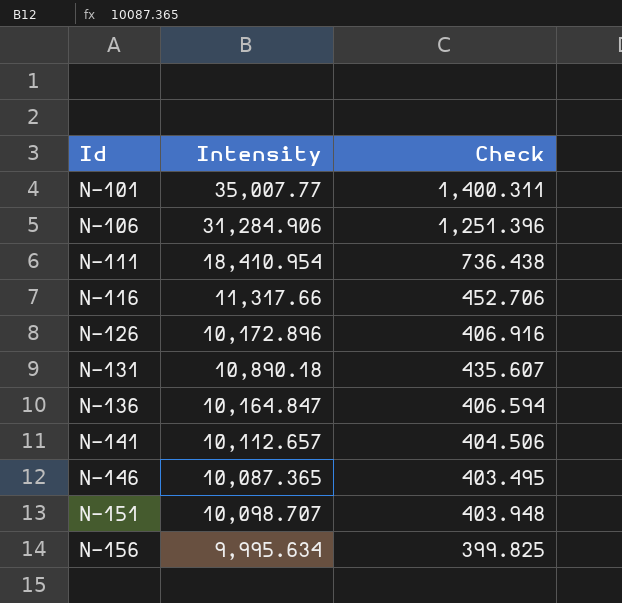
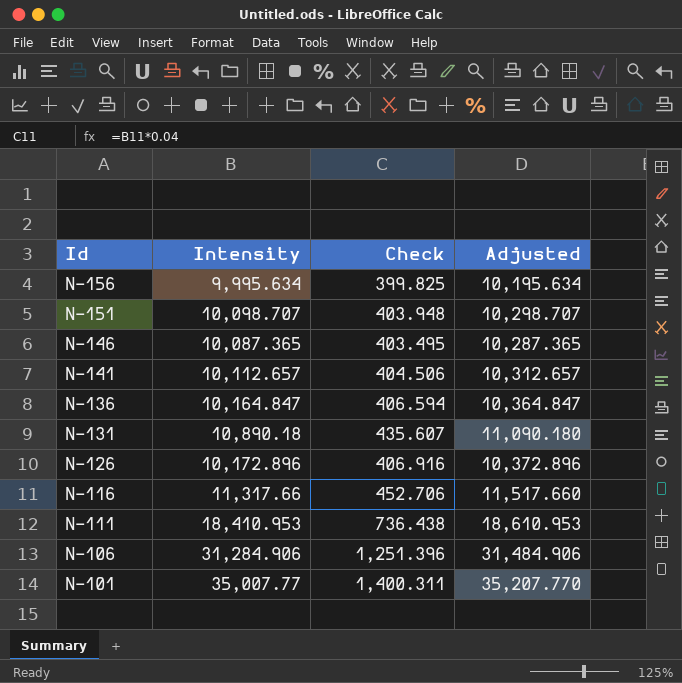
row order: Id ascending -> Id descending
column Adjusted | formula: none -> [Intensity] + 200
N-111 | Intensity: 18,410.954 -> 18,410.953

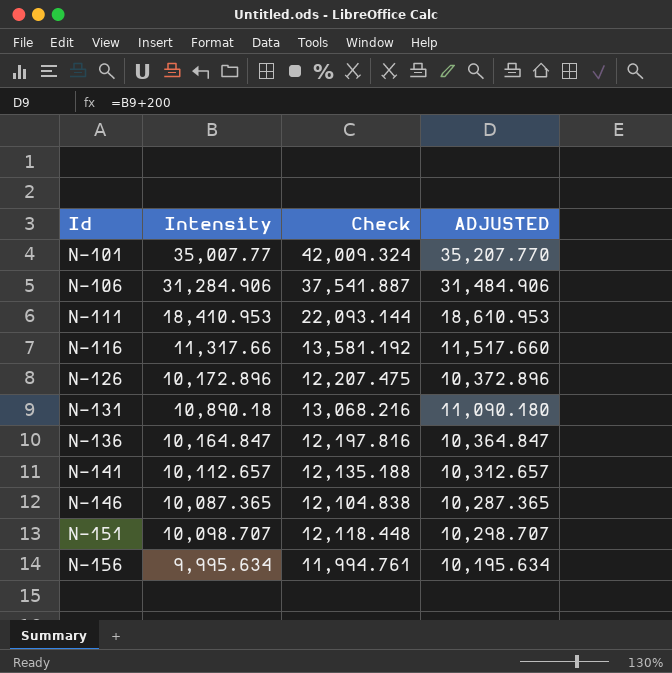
row order: Id descending -> Id ascending
column Check | formula: [Intensity] * 0.04 -> [Intensity] * 1.2
column name: Adjusted -> ADJUSTED

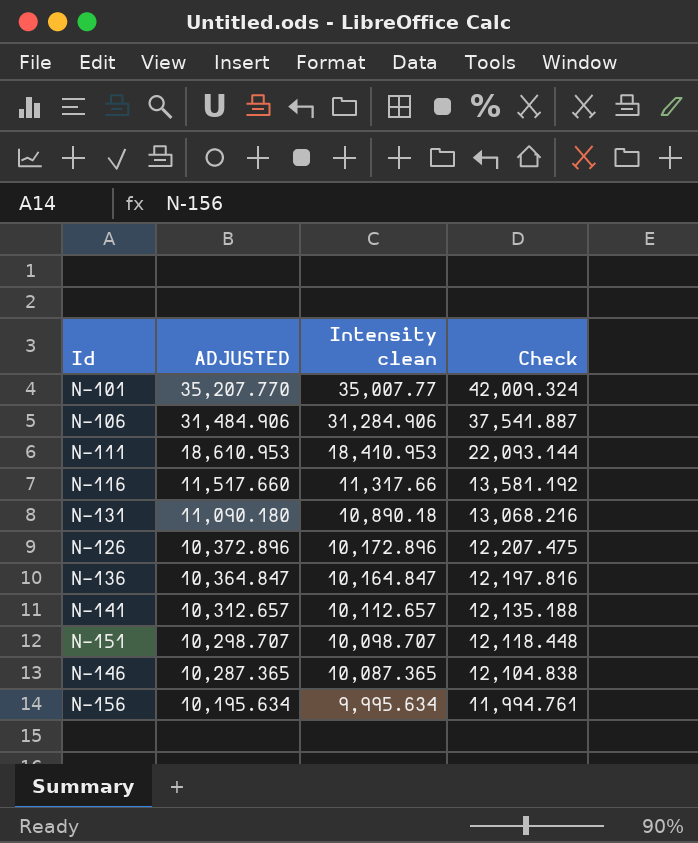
row order: Id ascending -> ADJUSTED descending
column ADJUSTED | position: 4 -> 2
column name: Intensity -> Intensity clean

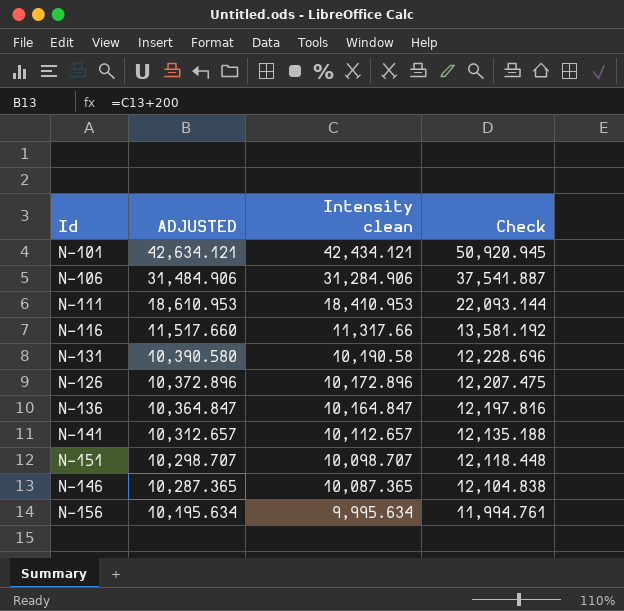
N-101 | ADJUSTED: 35,207.770 -> 42,634.121
N-101 | Intensity clean: 35,007.77 -> 42,434.121
N-101 | Check: 42,009.324 -> 50,920.945
N-131 | ADJUSTED: 11,090.180 -> 10,390.580
N-131 | Intensity clean: 10,890.18 -> 10,190.58
N-131 | Check: 13,068.216 -> 12,228.696

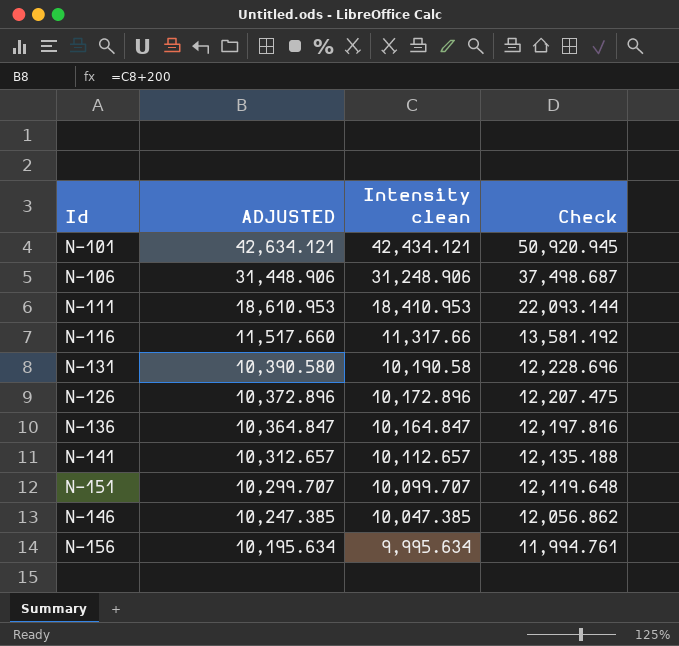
N-106 | ADJUSTED: 31,484.906 -> 31,448.906
N-106 | Intensity clean: 31,284.906 -> 31,248.906
N-106 | Check: 37,541.887 -> 37,498.687
N-151 | ADJUSTED: 10,298.707 -> 10,299.707
N-151 | Intensity clean: 10,098.707 -> 10,099.707
N-151 | Check: 12,118.448 -> 12,119.648
N-146 | ADJUSTED: 10,287.365 -> 10,247.385
N-146 | Intensity clean: 10,087.365 -> 10,047.385
N-146 | Check: 12,104.838 -> 12,056.862

